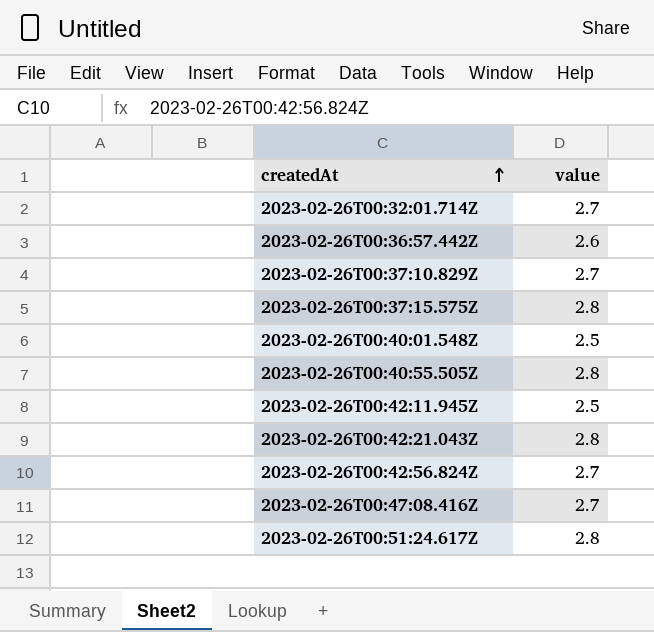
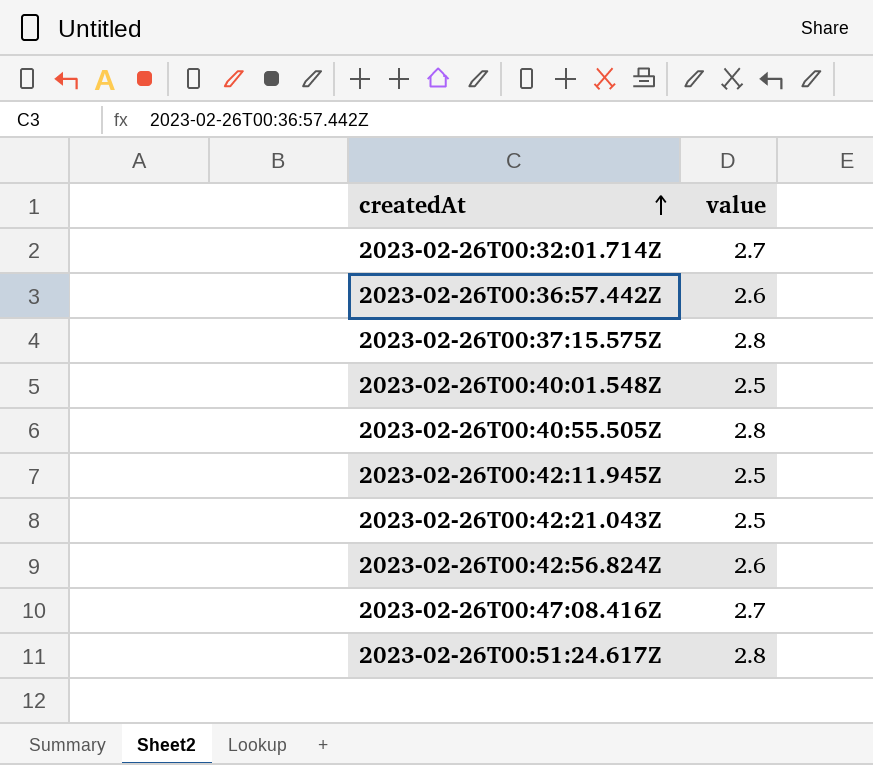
row 2023-02-26T00:37:10.829Z: 2.7 -> none
2023-02-26T00:42:21.043Z | value: 2.8 -> 2.5
2023-02-26T00:42:56.824Z | value: 2.7 -> 2.6

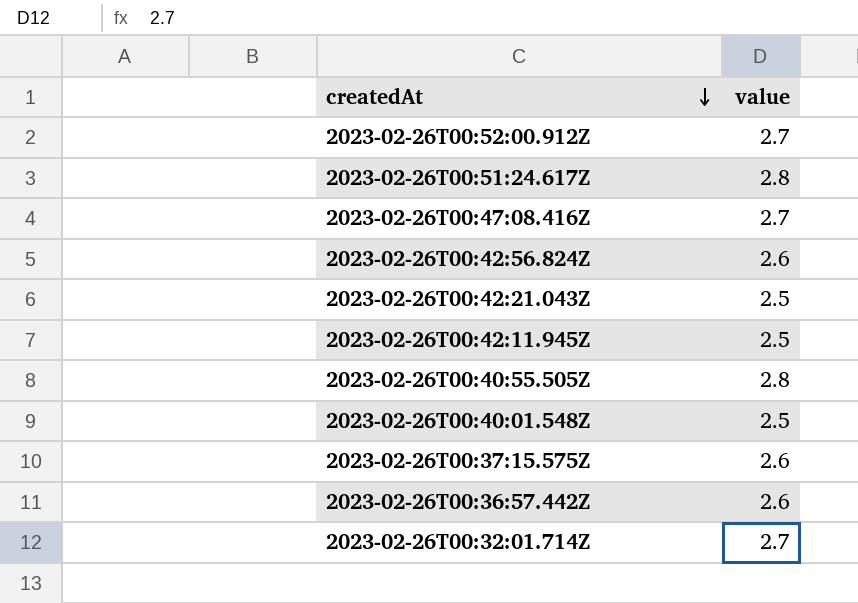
row order: createdAt ascending -> createdAt descending
row 2023-02-26T00:52:00.912Z: none -> 2.7
2023-02-26T00:37:15.575Z | value: 2.8 -> 2.6

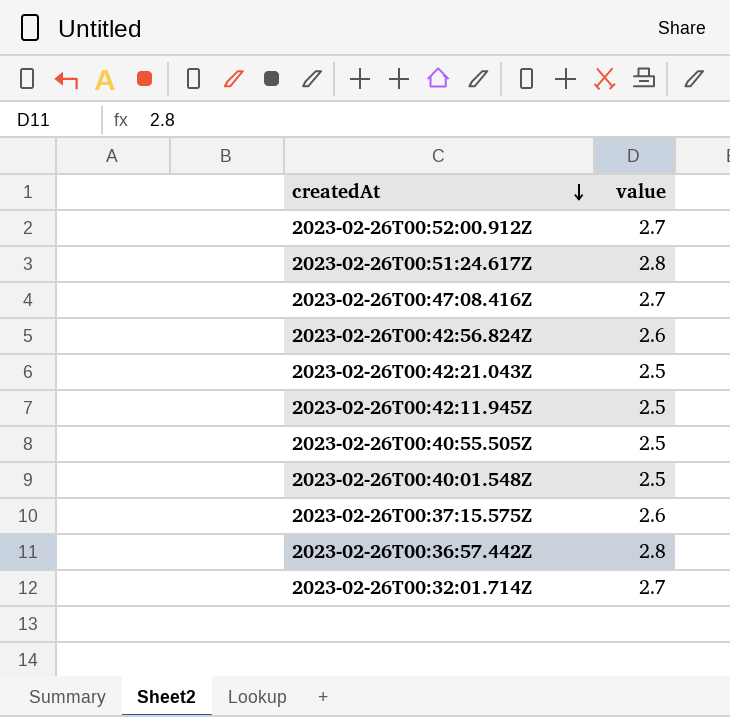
2023-02-26T00:40:55.505Z | value: 2.8 -> 2.5
2023-02-26T00:36:57.442Z | value: 2.6 -> 2.8

